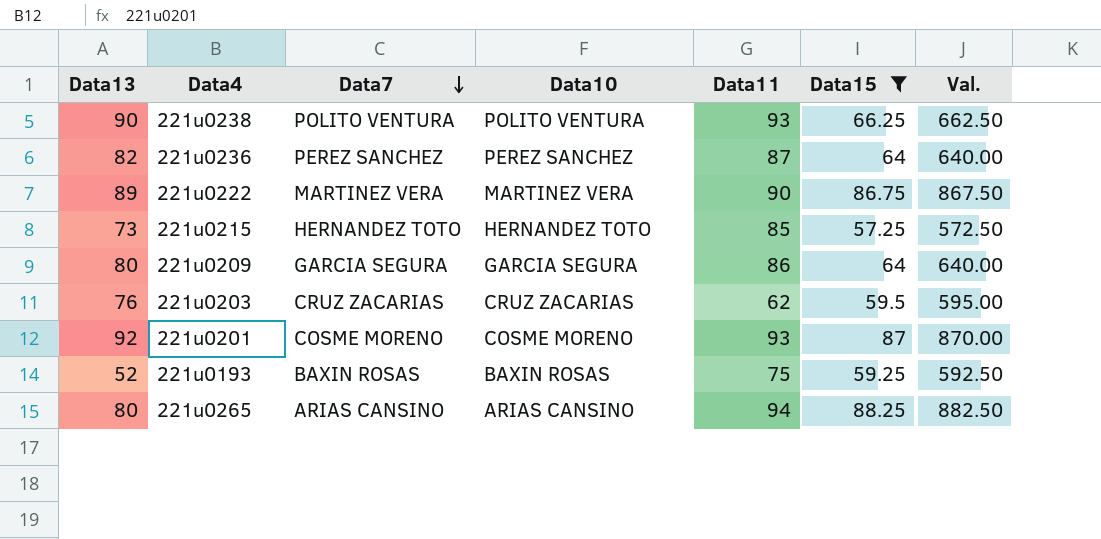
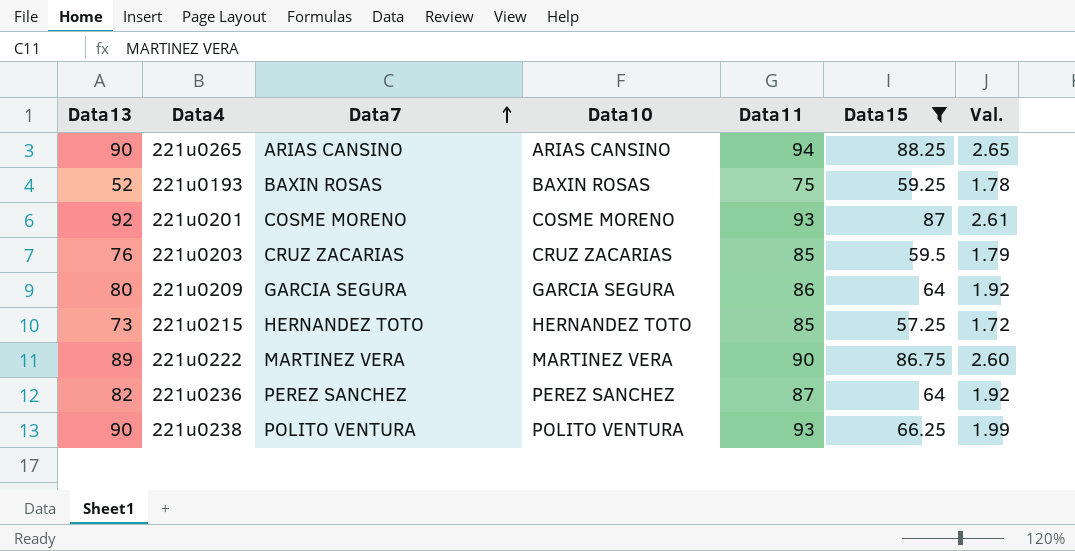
row order: Data7 descending -> Data7 ascending
column Val. | formula: [Data15] * 10 -> [Data15] * 0.03
221u0265 | Data13: 80 -> 90
221u0203 | Data11: 62 -> 85

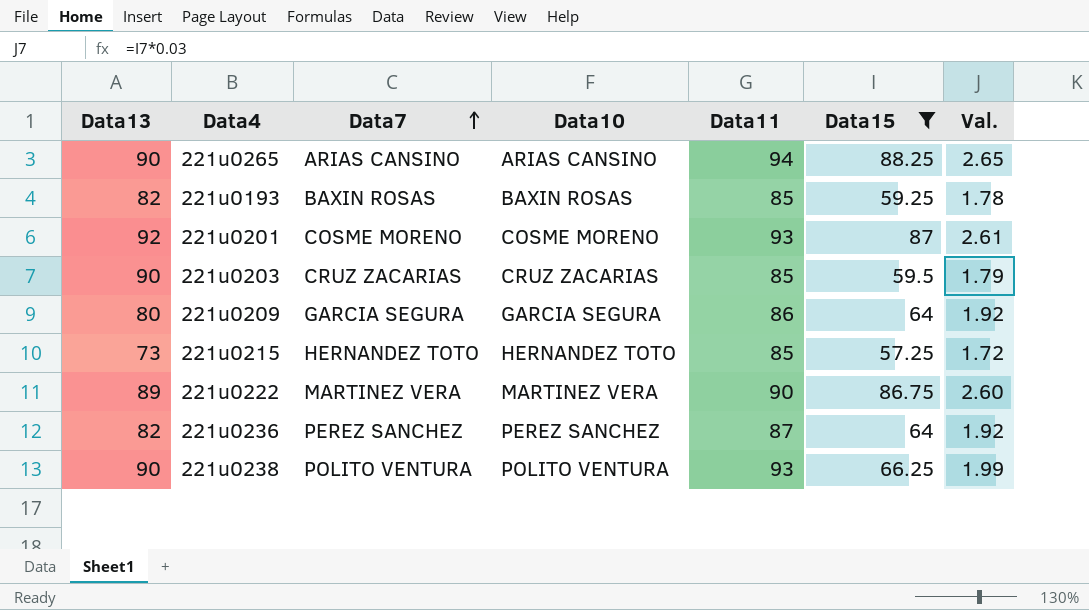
221u0193 | Data13: 52 -> 82
221u0193 | Data11: 75 -> 85
221u0203 | Data13: 76 -> 90

